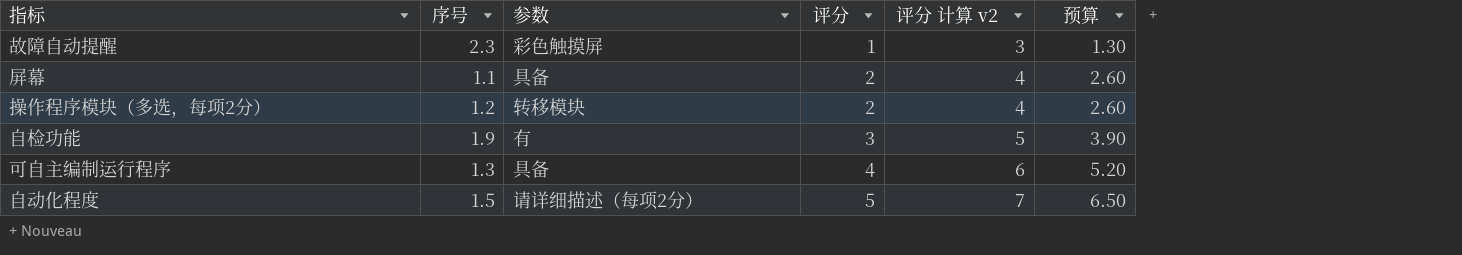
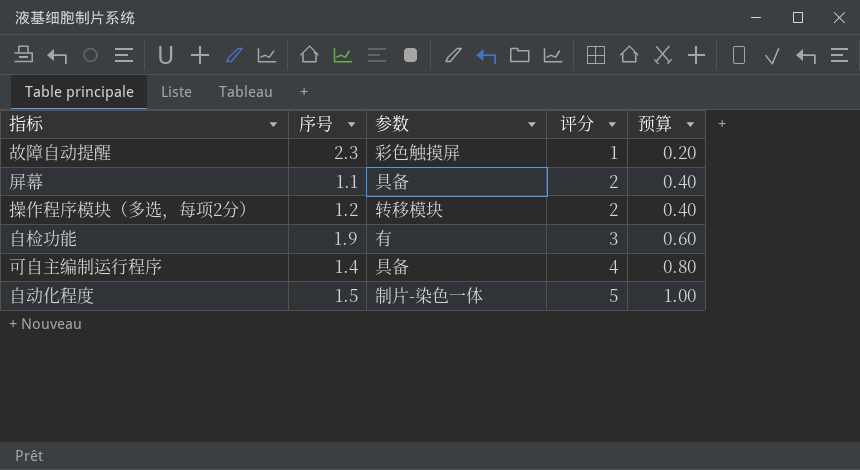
column 评分 计算 v2 | formula: [评分] + 2 -> none
column 预算 | formula: [评分] * 1.3 -> [评分] * 0.2
可自主编制运行程序 | 序号: 1.3 -> 1.4
自动化程度 | 参数: 请详细描述（每项2分） -> 制片-染色一体

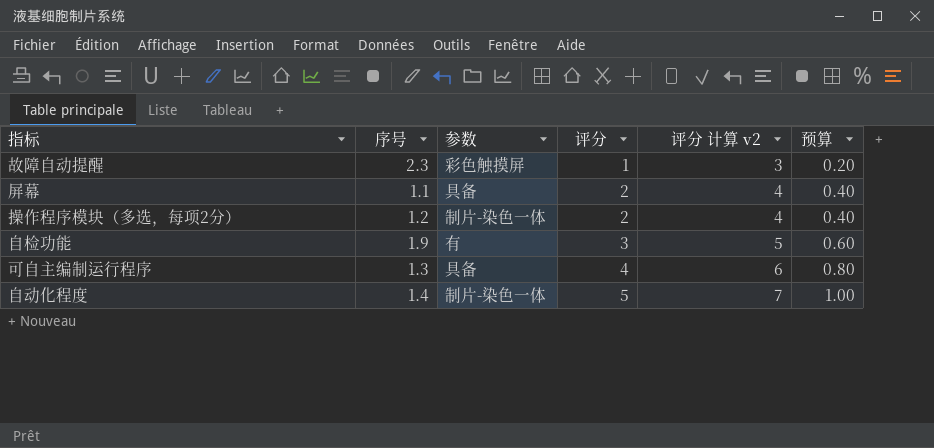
column 评分 计算 v2 | formula: none -> [评分] + 2
操作程序模块（多选，每项2分） | 参数: 转移模块 -> 制片-染色一体
可自主编制运行程序 | 序号: 1.4 -> 1.3
自动化程度 | 序号: 1.5 -> 1.4

